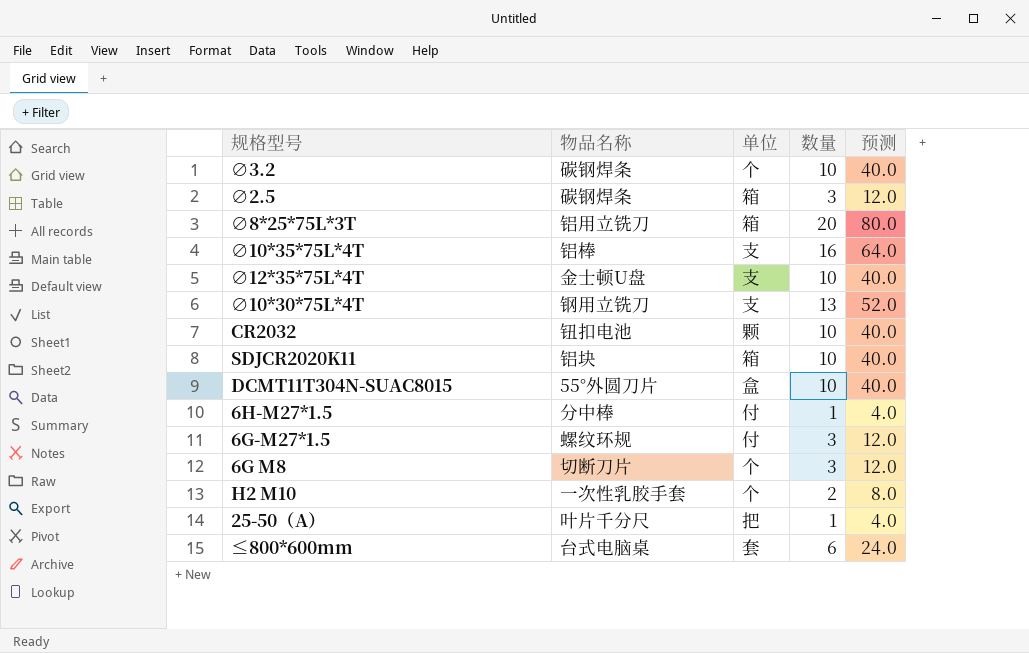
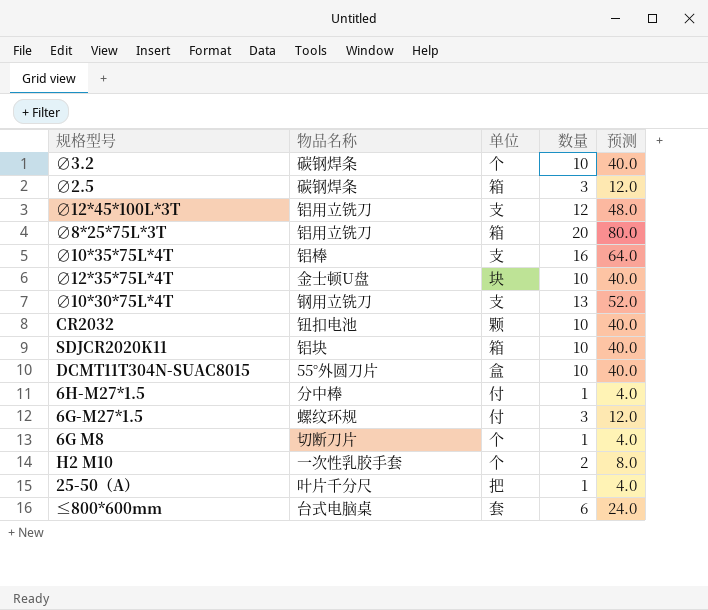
row ∅12*45*100L*3T: none -> 铝用立铣刀 | 支 | 12 | 48.0
∅12*35*75L*4T | 单位: 支 -> 块
6G M8 | 数量: 3 -> 1
6G M8 | 预测: 12.0 -> 4.0

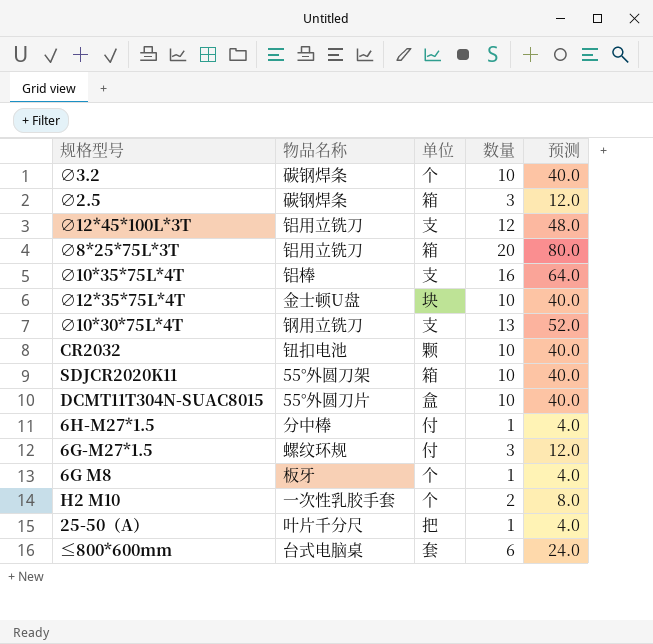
SDJCR2020K11 | 物品名称: 铝块 -> 55°外圆刀架
6G M8 | 物品名称: 切断刀片 -> 板牙

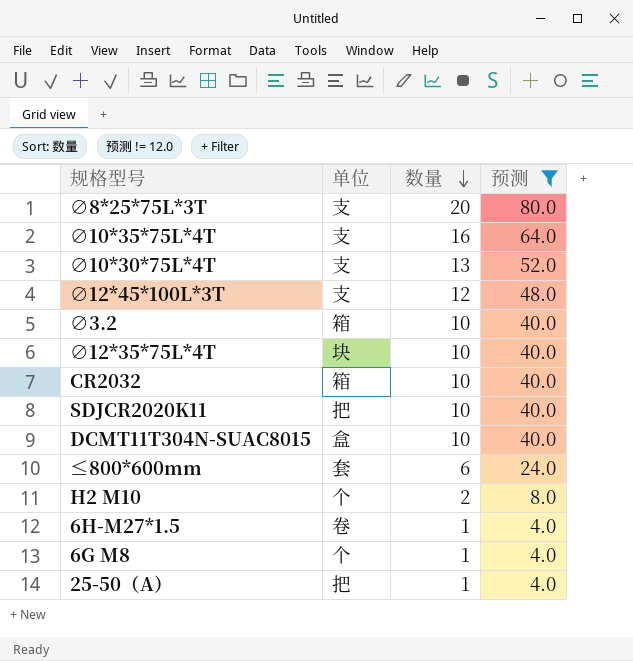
filter: none -> 预测 != 12.0
row order: none -> 数量 descending
column 物品名称 | position: 2 -> none
∅8*25*75L*3T | 单位: 箱 -> 支
∅3.2 | 单位: 个 -> 箱
CR2032 | 单位: 颗 -> 箱
SDJCR2020K11 | 单位: 箱 -> 把
6H-M27*1.5 | 单位: 付 -> 卷

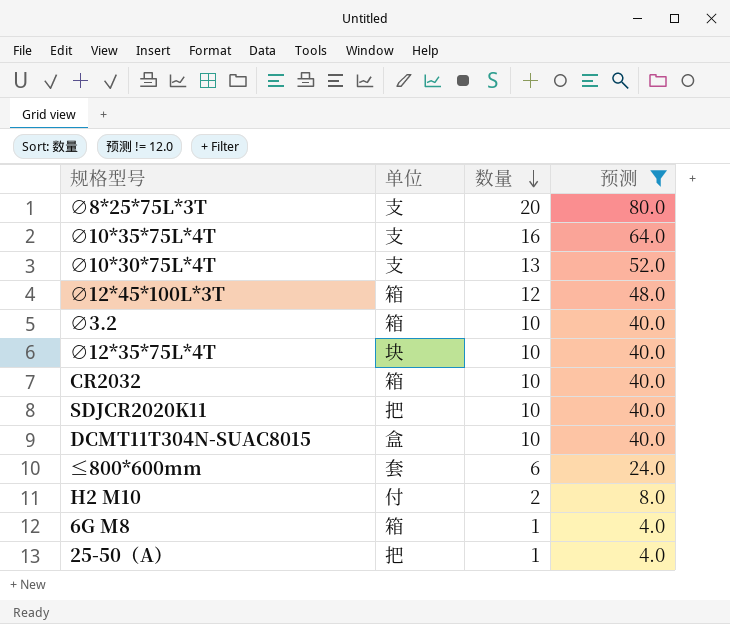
row 6H-M27*1.5: 卷 | 1 | 4.0 -> none
∅12*45*100L*3T | 单位: 支 -> 箱
H2 M10 | 单位: 个 -> 付
6G M8 | 单位: 个 -> 箱

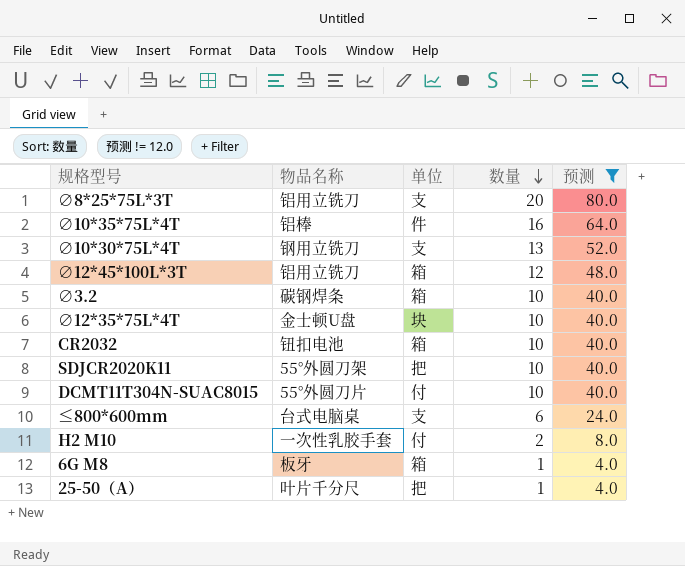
column 物品名称 | position: none -> 2
∅10*35*75L*4T | 单位: 支 -> 件
DCMT11T304N-SUAC8015 | 单位: 盒 -> 付
≤800*600mm | 单位: 套 -> 支

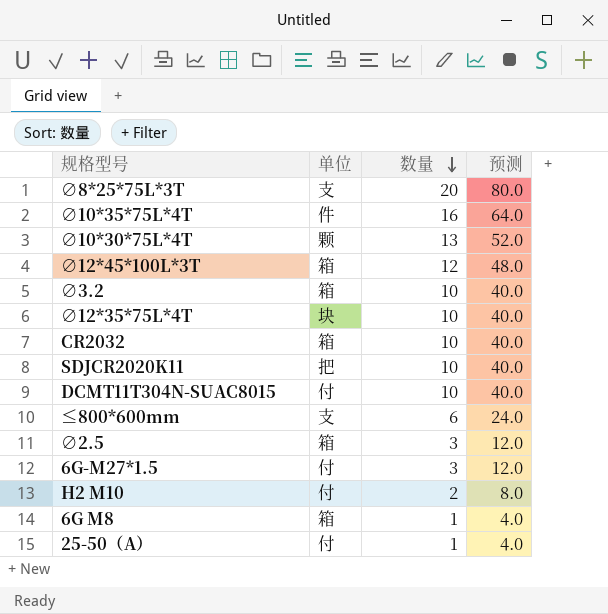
filter: 预测 != 12.0 -> none
column 物品名称 | position: 2 -> none
∅10*30*75L*4T | 单位: 支 -> 颗
25-50（A） | 单位: 把 -> 付

